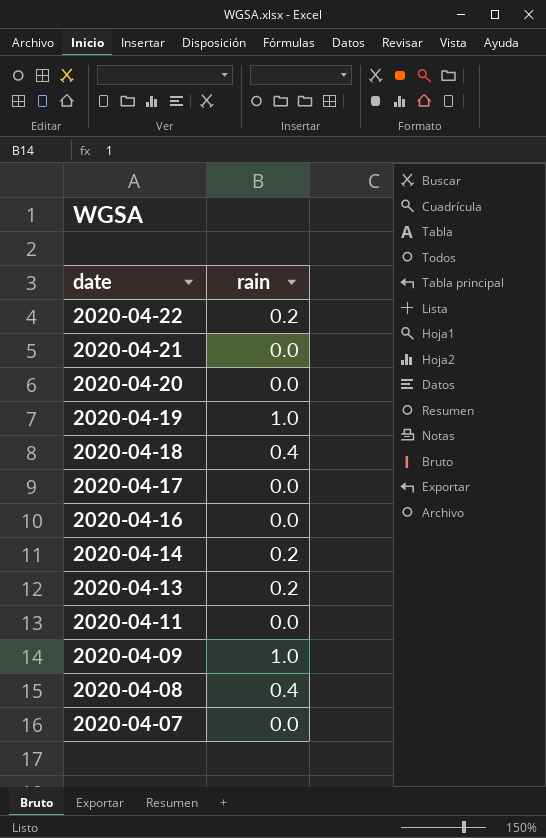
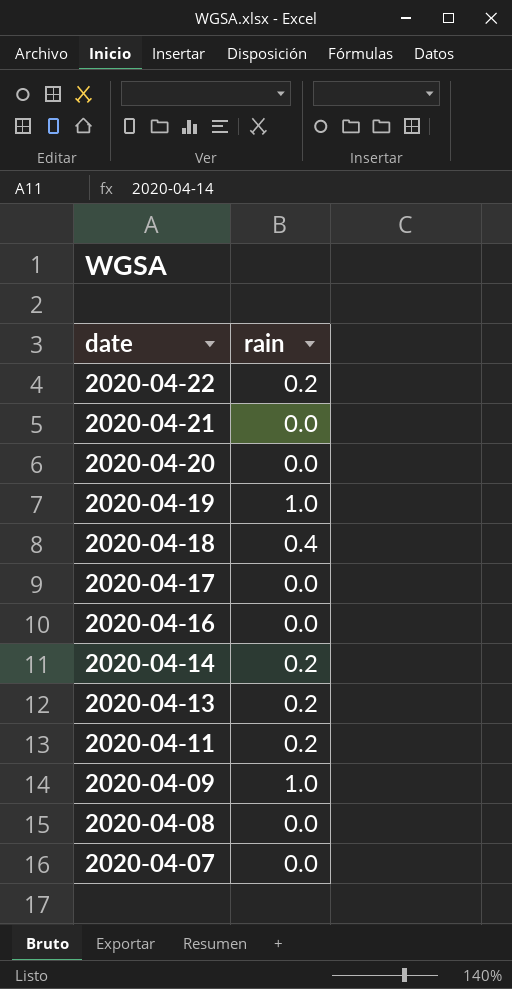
2020-04-11 | rain: 0.0 -> 0.2
2020-04-08 | rain: 0.4 -> 0.0

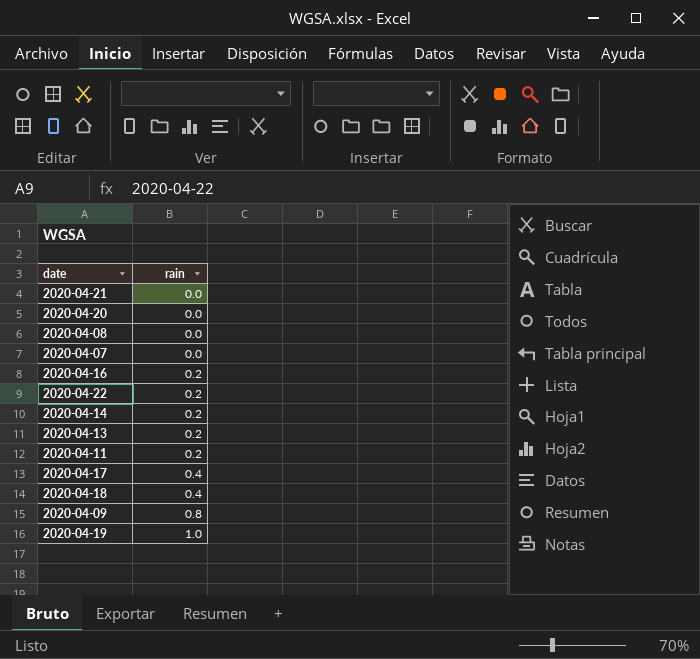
row order: date descending -> rain ascending
2020-04-16 | rain: 0.0 -> 0.2
2020-04-17 | rain: 0.0 -> 0.4
2020-04-09 | rain: 1.0 -> 0.8

